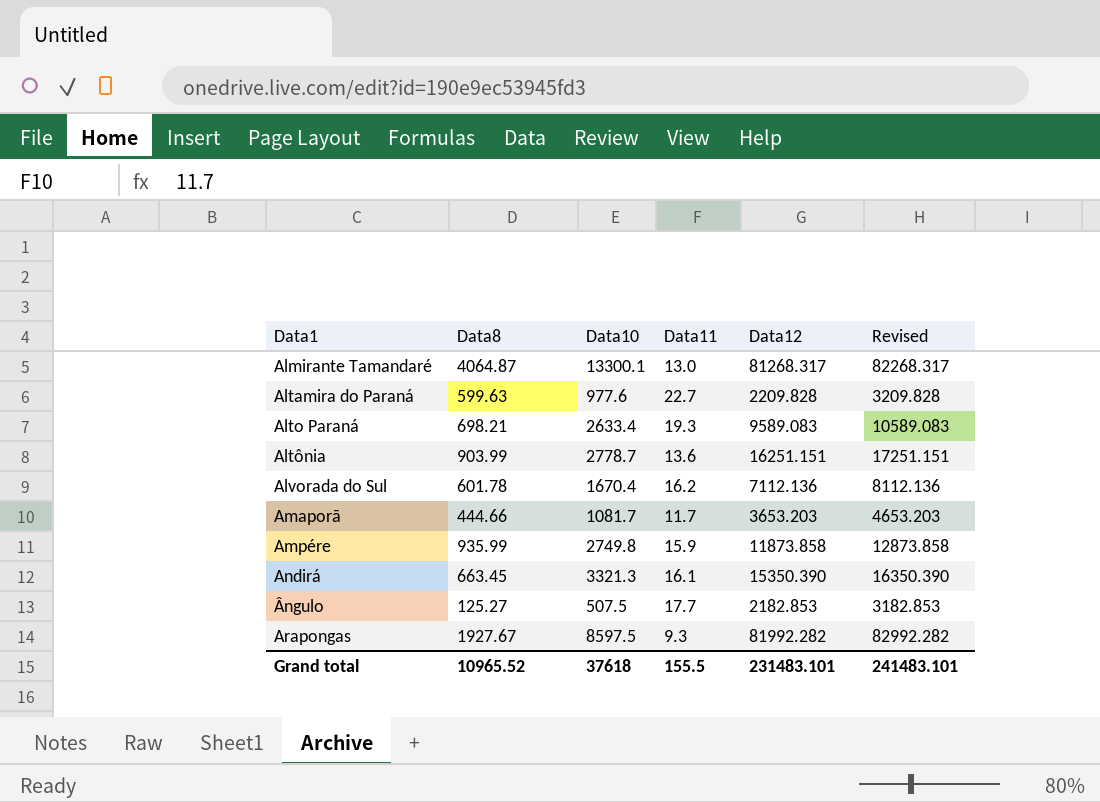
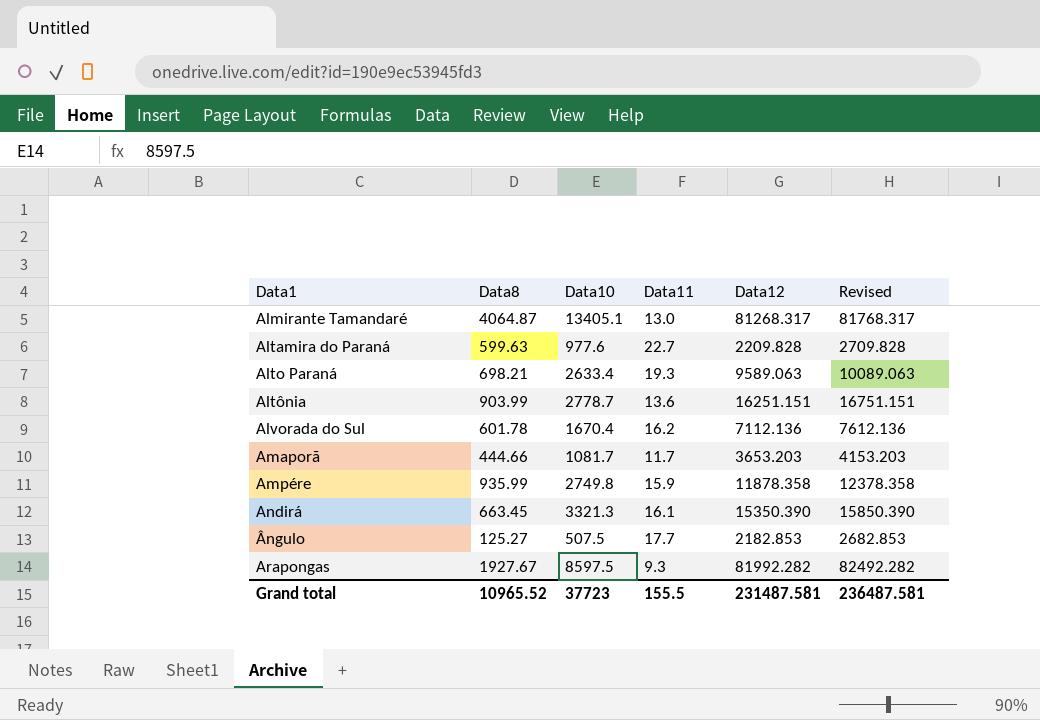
column Revised | formula: [Data12] + 1000 -> [Data12] + 500
Almirante Tamandaré | Data10: 13300.1 -> 13405.1
Alto Paraná | Data12: 9589.083 -> 9589.063
Ampére | Data12: 11873.858 -> 11878.358
Grand total | Data10: 37618 -> 37723
Grand total | Data12: 231483.101 -> 231487.581
Grand total | Revised: 241483.101 -> 236487.581

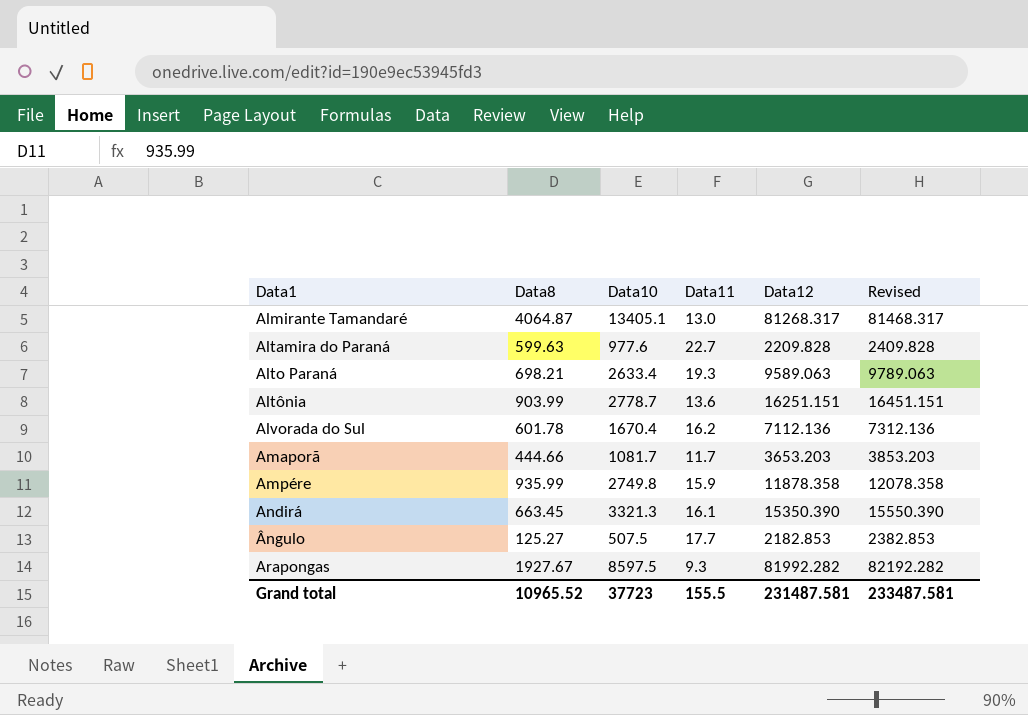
column Revised | formula: [Data12] + 500 -> [Data12] + 200
Grand total | Revised: 236487.581 -> 233487.581

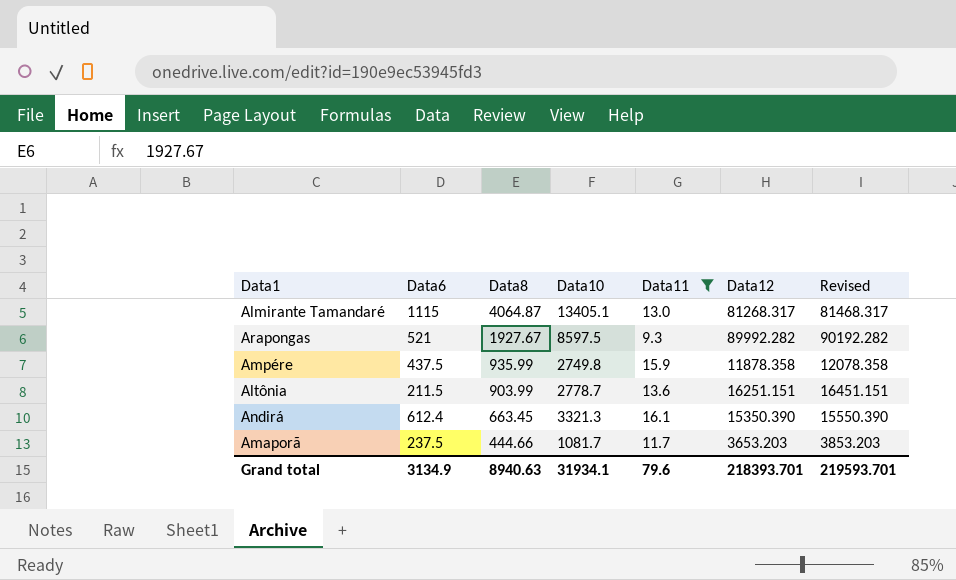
filter: none -> Data11 <= 16.1
row order: Data1 ascending -> Data8 descending
column Data6 | position: none -> 2
Arapongas | Data12: 81992.282 -> 89992.282
Arapongas | Revised: 82192.282 -> 90192.282
Grand total | Data8: 10965.52 -> 8940.63
Grand total | Data10: 37723 -> 31934.1
Grand total | Data11: 155.5 -> 79.6
Grand total | Data12: 231487.581 -> 218393.701
Grand total | Revised: 233487.581 -> 219593.701

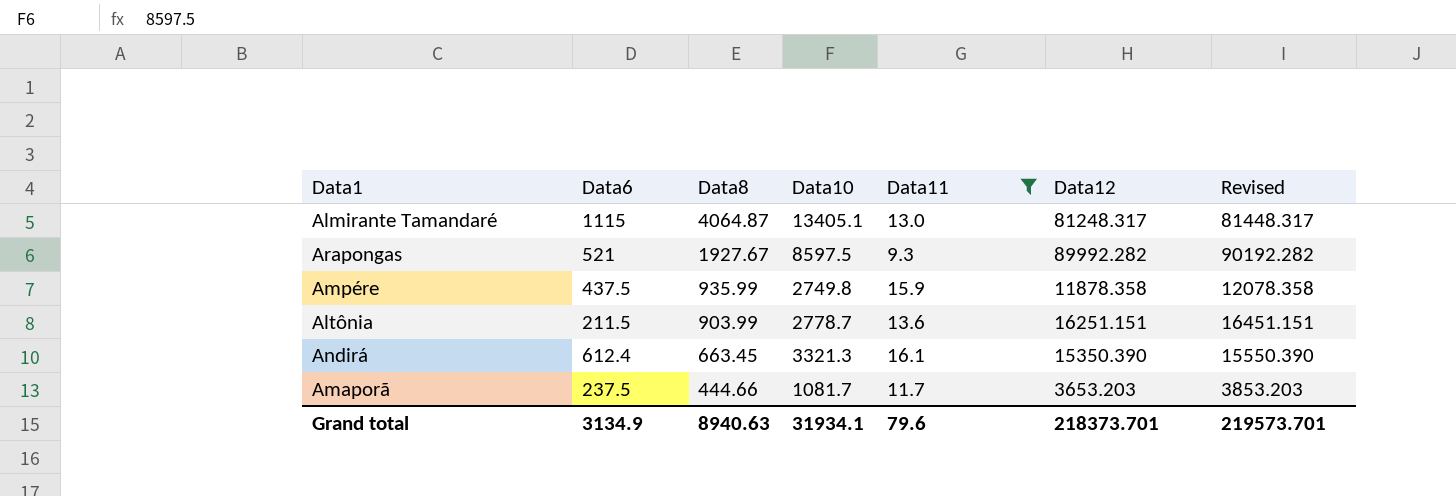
Almirante Tamandaré | Data12: 81268.317 -> 81248.317
Almirante Tamandaré | Revised: 81468.317 -> 81448.317
Grand total | Data12: 218393.701 -> 218373.701
Grand total | Revised: 219593.701 -> 219573.701

